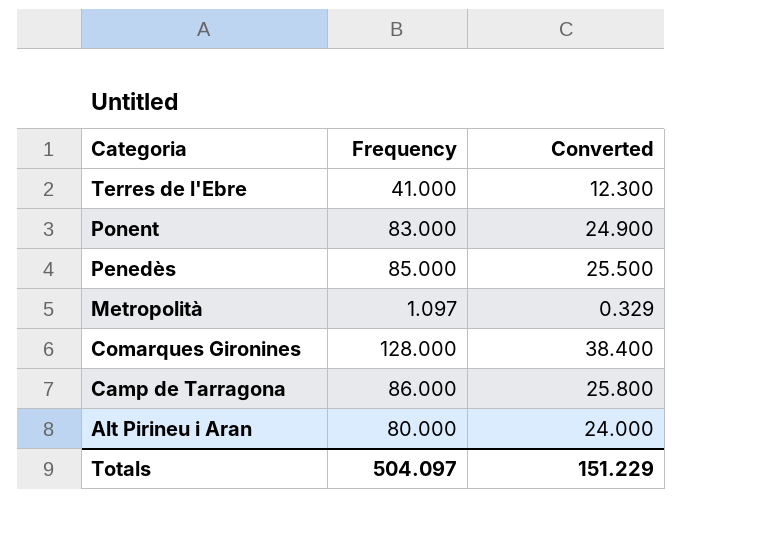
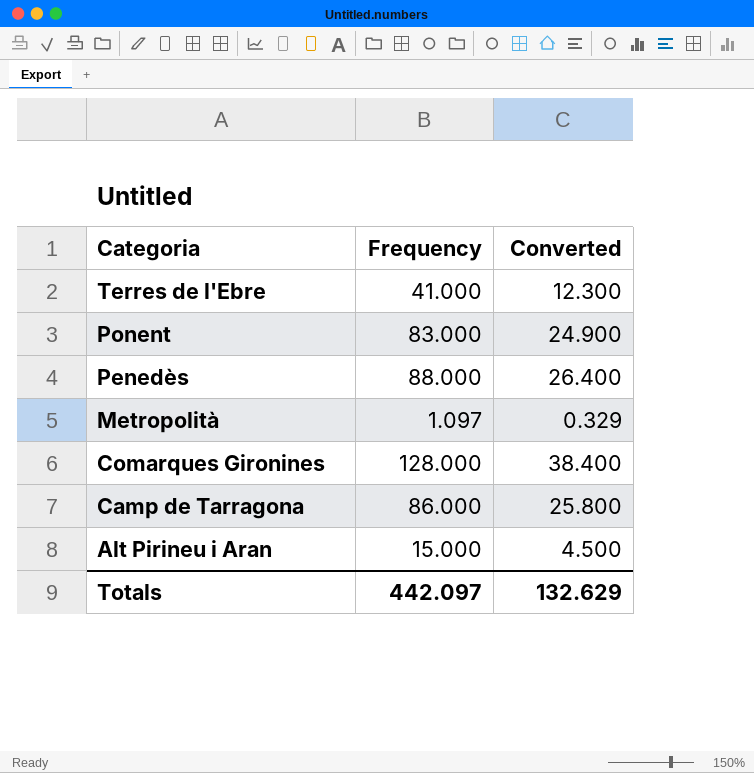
Penedès | Frequency: 85.000 -> 88.000
Penedès | Converted: 25.500 -> 26.400
Alt Pirineu i Aran | Frequency: 80.000 -> 15.000
Alt Pirineu i Aran | Converted: 24.000 -> 4.500
Totals | Frequency: 504.097 -> 442.097
Totals | Converted: 151.229 -> 132.629

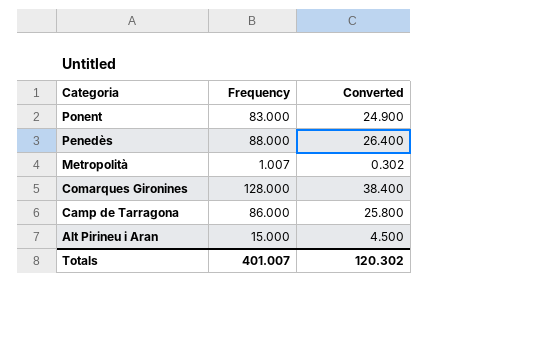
row Terres de l'Ebre: 41.000 | 12.300 -> none
Metropolità | Frequency: 1.097 -> 1.007
Metropolità | Converted: 0.329 -> 0.302
Totals | Frequency: 442.097 -> 401.007
Totals | Converted: 132.629 -> 120.302

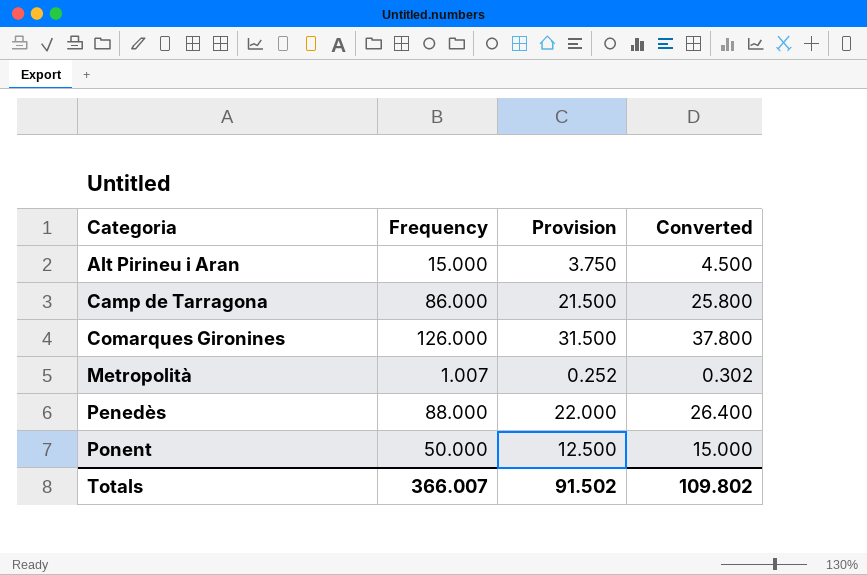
row order: Categoria descending -> Categoria ascending
column Provision | formula: none -> [Frequency] * 0.25
Comarques Gironines | Frequency: 128.000 -> 126.000
Comarques Gironines | Converted: 38.400 -> 37.800
Ponent | Frequency: 83.000 -> 50.000
Ponent | Converted: 24.900 -> 15.000
Totals | Frequency: 401.007 -> 366.007
Totals | Converted: 120.302 -> 109.802

